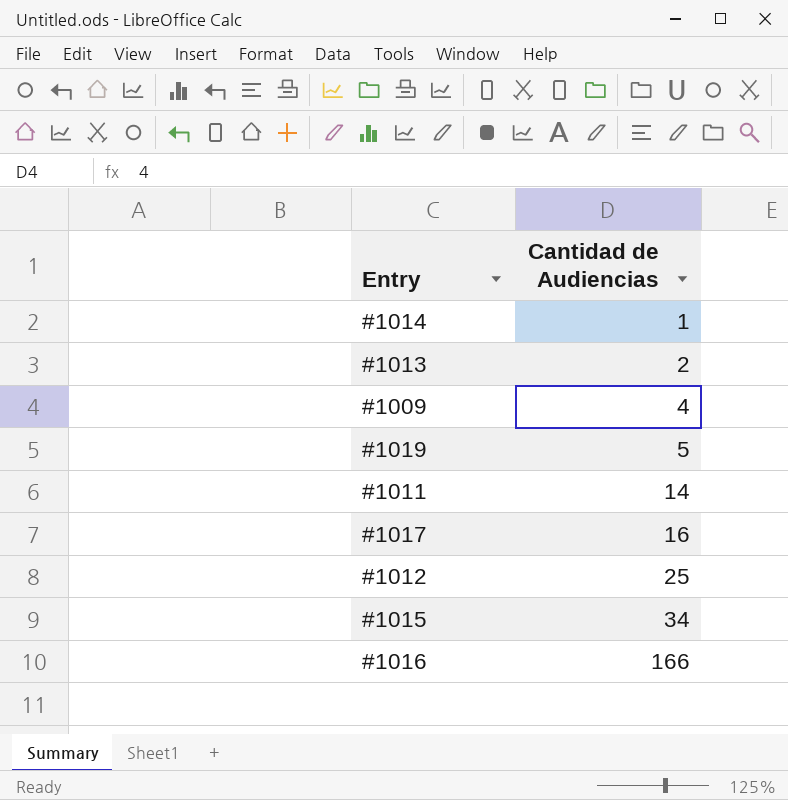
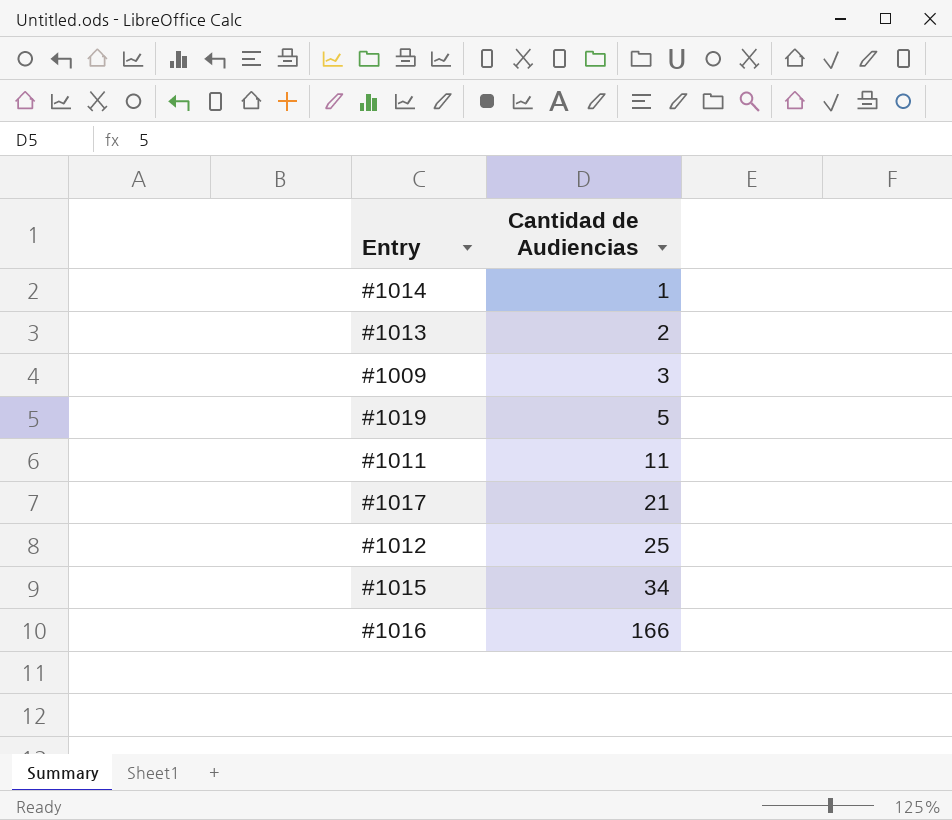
#1009 | Cantidad de Audiencias: 4 -> 3
#1011 | Cantidad de Audiencias: 14 -> 11
#1017 | Cantidad de Audiencias: 16 -> 21

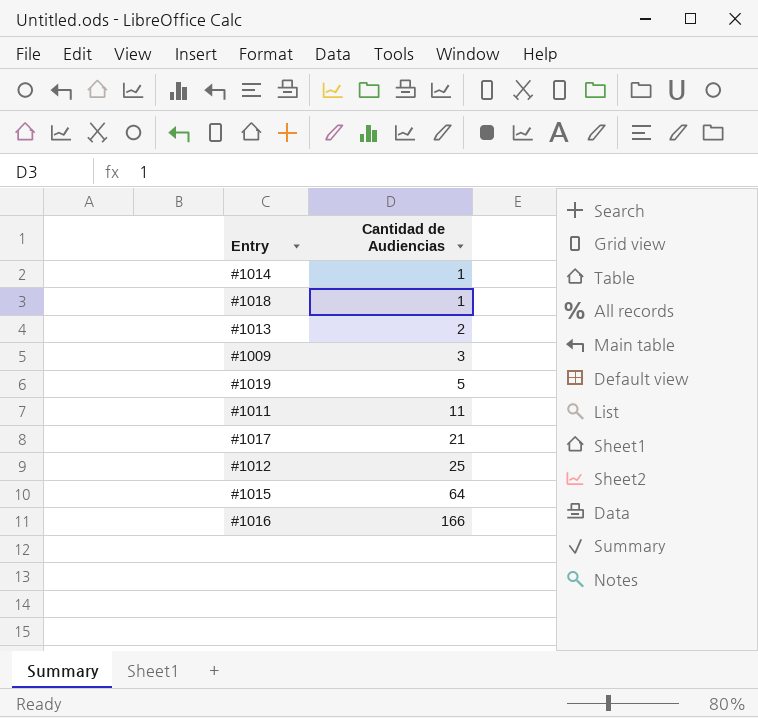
row #1018: none -> 1
#1015 | Cantidad de Audiencias: 34 -> 64

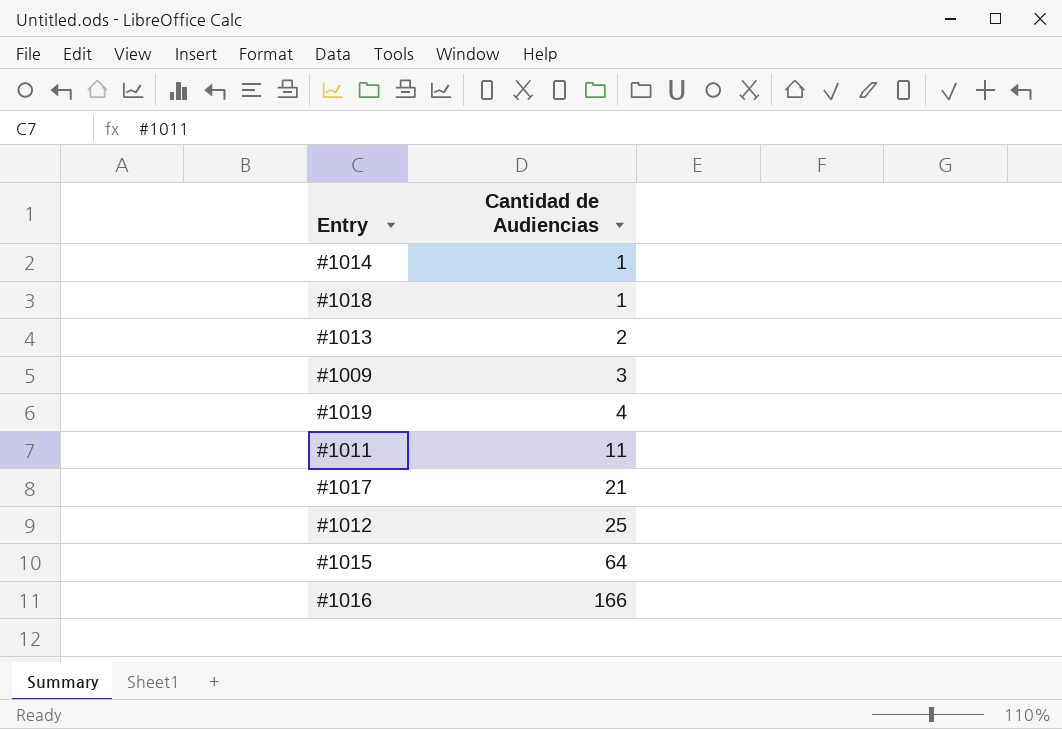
#1019 | Cantidad de Audiencias: 5 -> 4

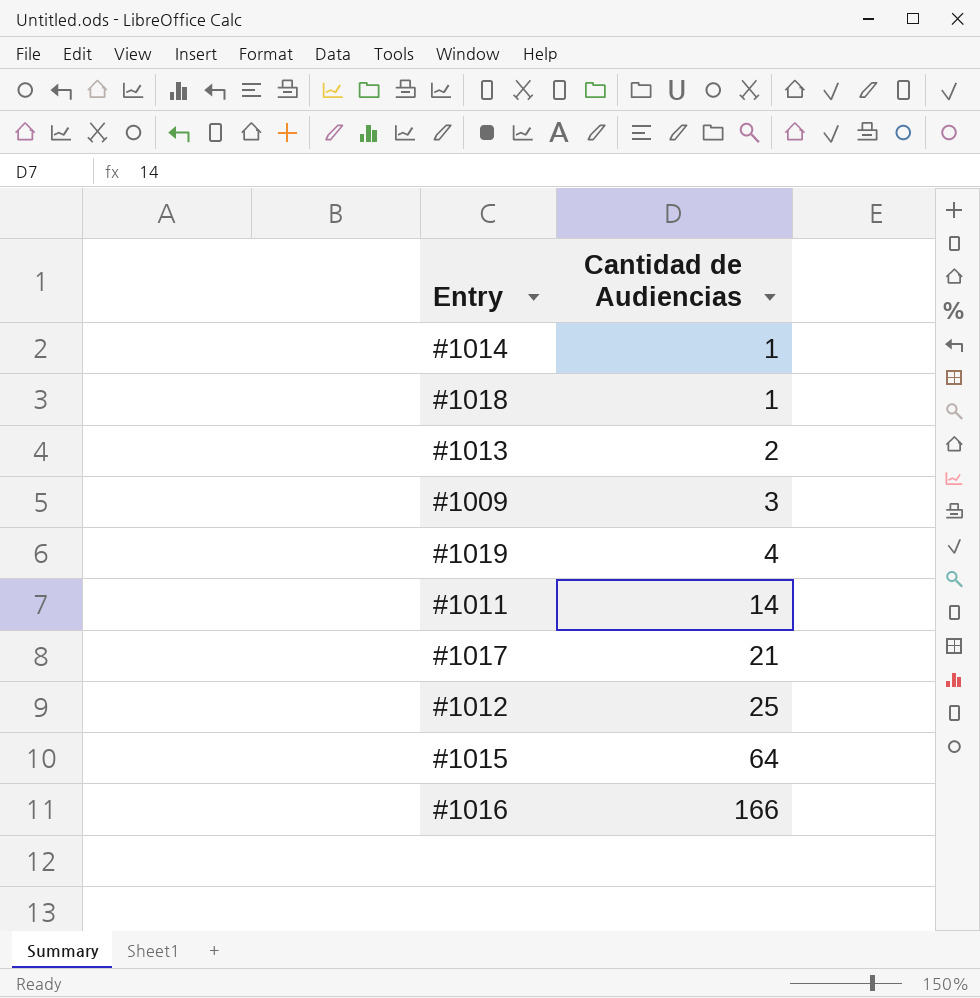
#1011 | Cantidad de Audiencias: 11 -> 14

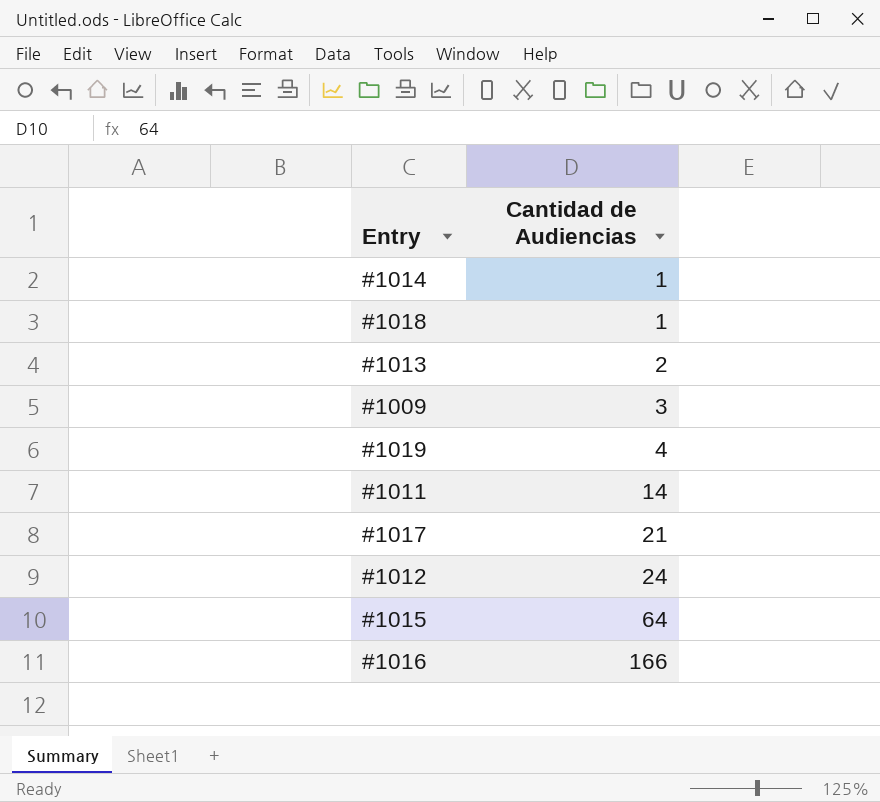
#1012 | Cantidad de Audiencias: 25 -> 24

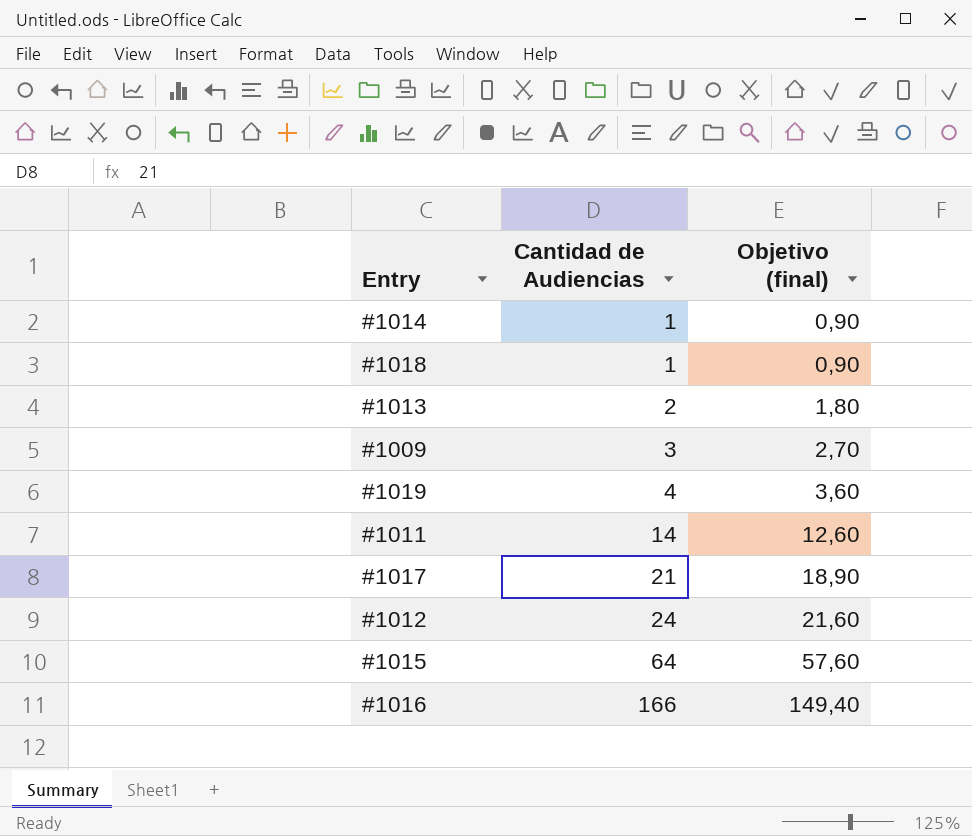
column Objetivo (final) | formula: none -> [Cantidad de Audiencias] * 0,9

